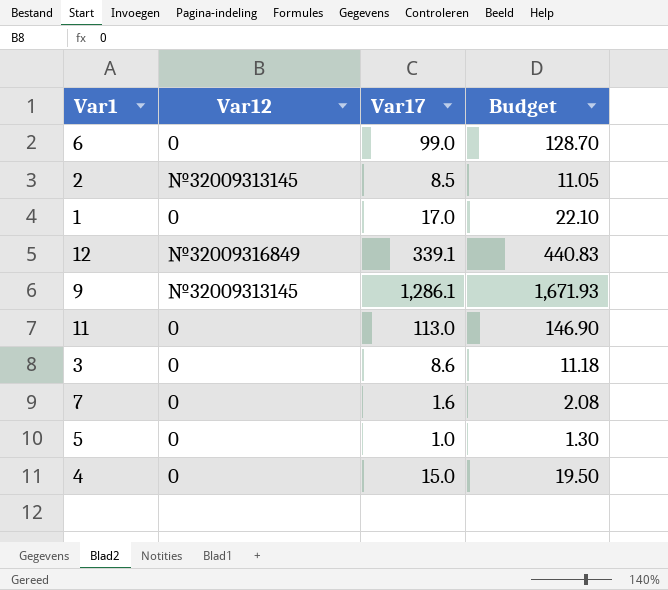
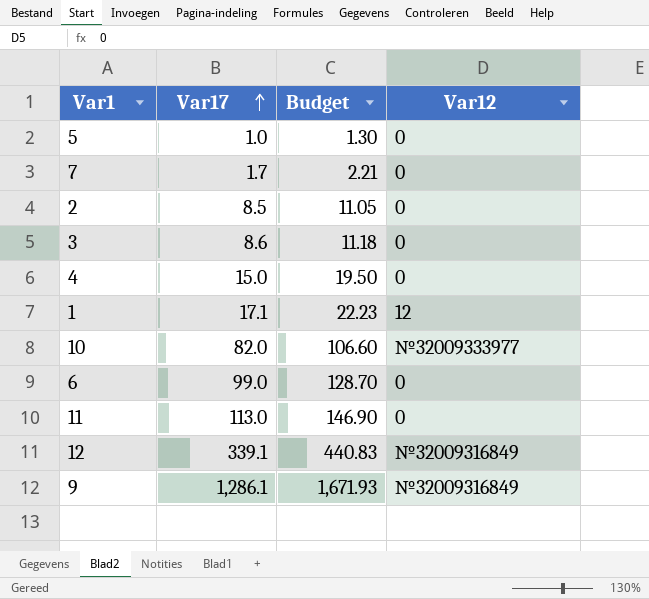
row order: none -> Var17 ascending
column Var12 | position: 2 -> 4
7 | Var17: 1.6 -> 1.7
7 | Budget: 2.08 -> 2.21
2 | Var12: №32009313145 -> 0
1 | Var17: 17.0 -> 17.1
1 | Budget: 22.10 -> 22.23
1 | Var12: 0 -> 12
row 10: none -> 82.0 | 106.60 | №32009333977
9 | Var12: №32009313145 -> №32009316849

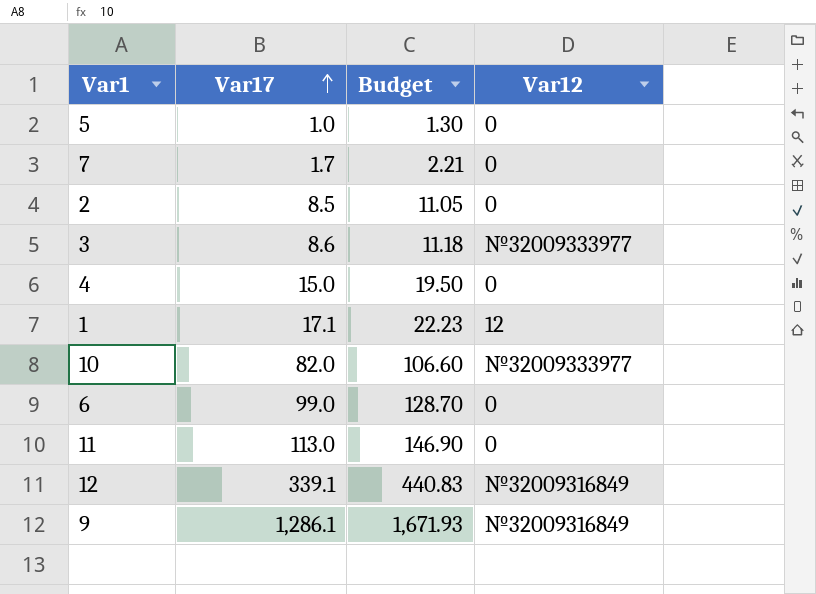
3 | Var12: 0 -> №32009333977

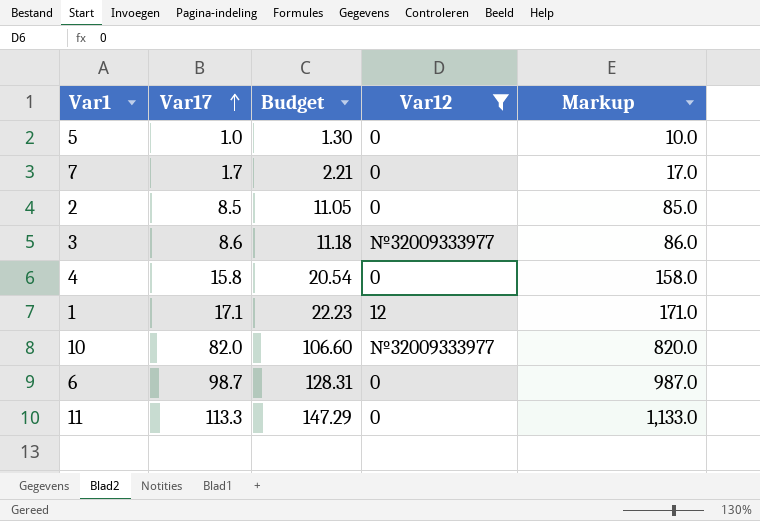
filter: none -> Var12 != №32009316849
column Markup | formula: none -> [Var17] * 10
4 | Var17: 15.0 -> 15.8
4 | Budget: 19.50 -> 20.54
6 | Var17: 99.0 -> 98.7
6 | Budget: 128.70 -> 128.31
11 | Var17: 113.0 -> 113.3
11 | Budget: 146.90 -> 147.29

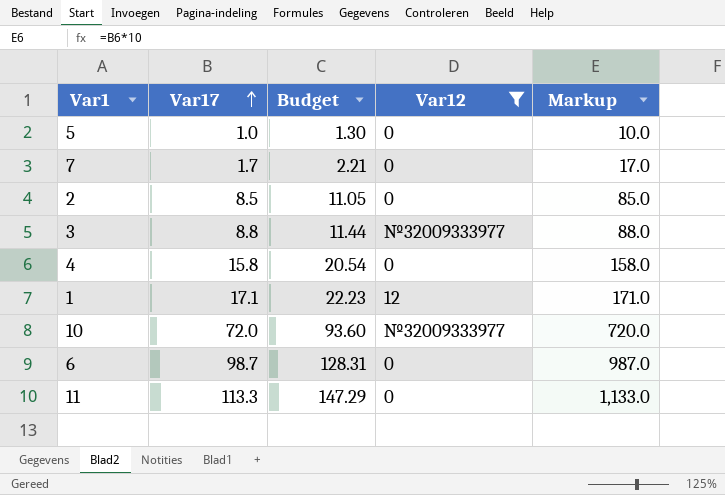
3 | Var17: 8.6 -> 8.8
3 | Budget: 11.18 -> 11.44
3 | Markup: 86.0 -> 88.0
10 | Var17: 82.0 -> 72.0
10 | Budget: 106.60 -> 93.60
10 | Markup: 820.0 -> 720.0

